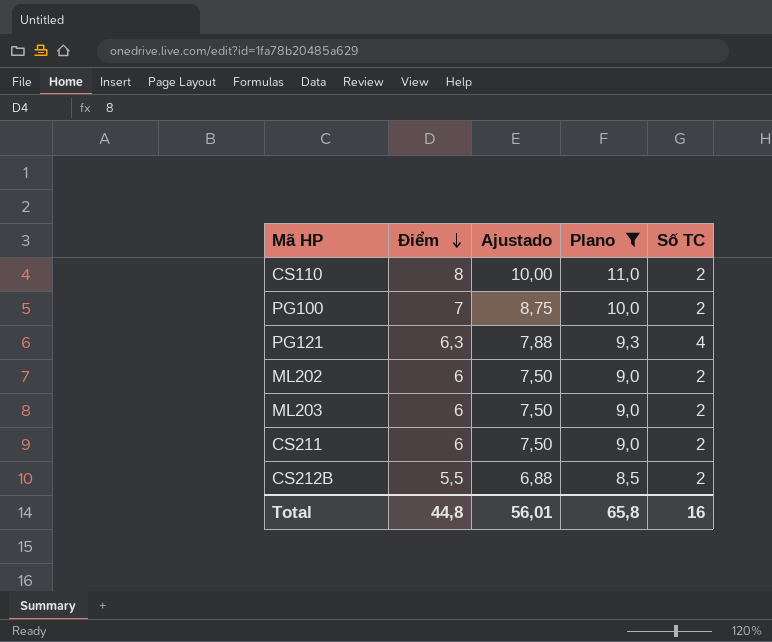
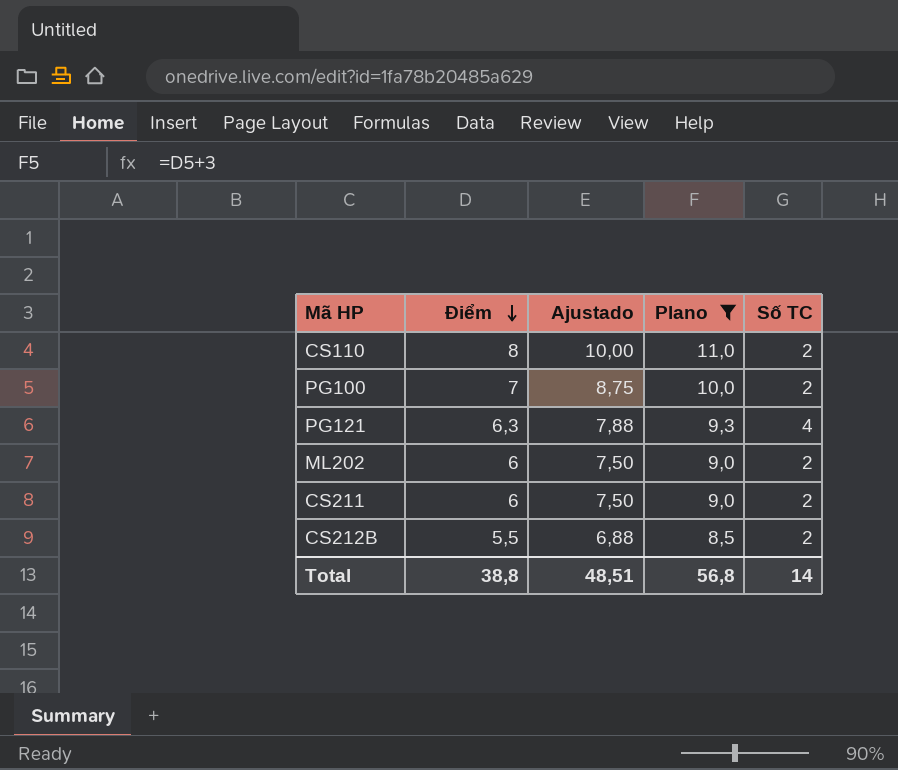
row ML203: 6 | 7,50 | 9,0 | 2 -> none
Total | Điểm: 44,8 -> 38,8
Total | Ajustado: 56,01 -> 48,51
Total | Plano: 65,8 -> 56,8
Total | Số TC: 16 -> 14

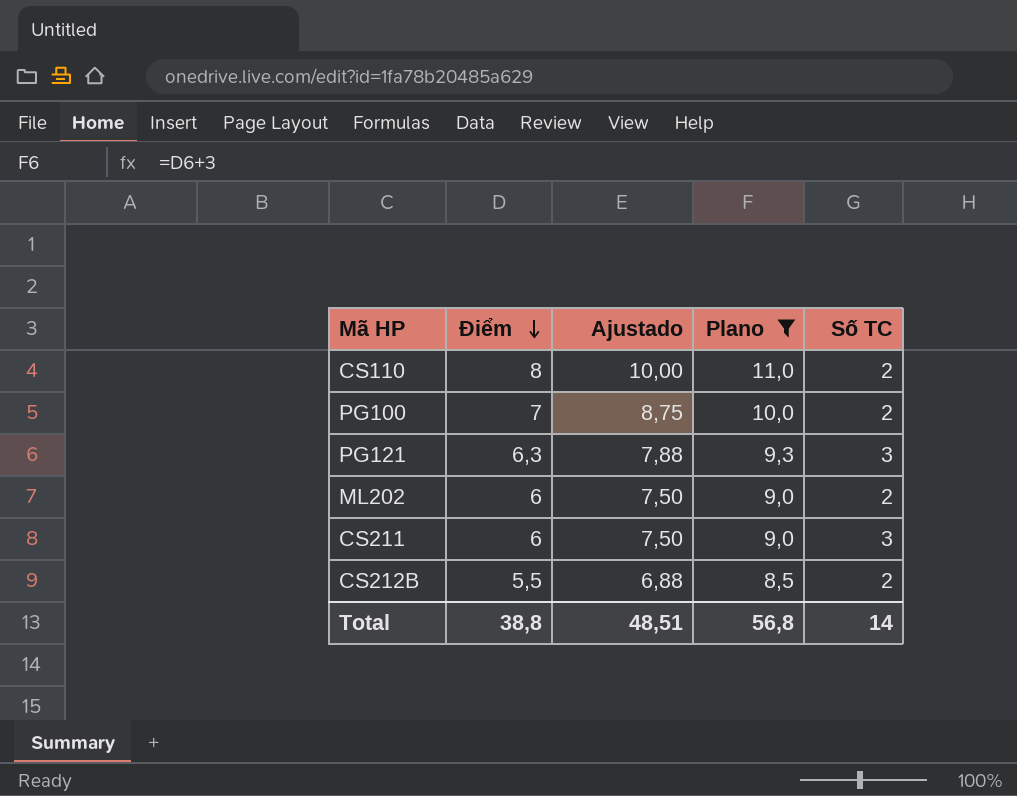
PG121 | Số TC: 4 -> 3
CS211 | Số TC: 2 -> 3

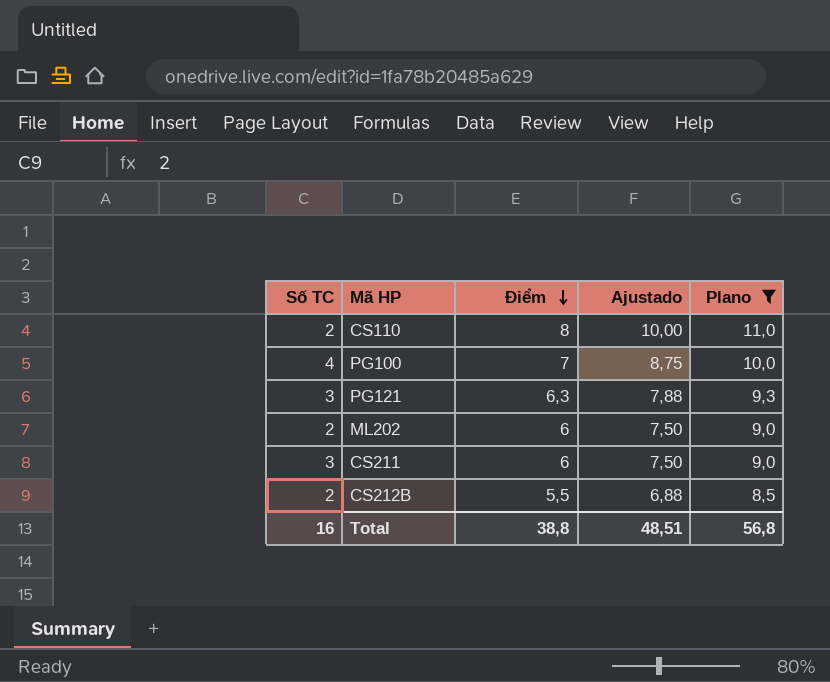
column Số TC | position: 5 -> 1
PG100 | Số TC: 2 -> 4
Total | Số TC: 14 -> 16

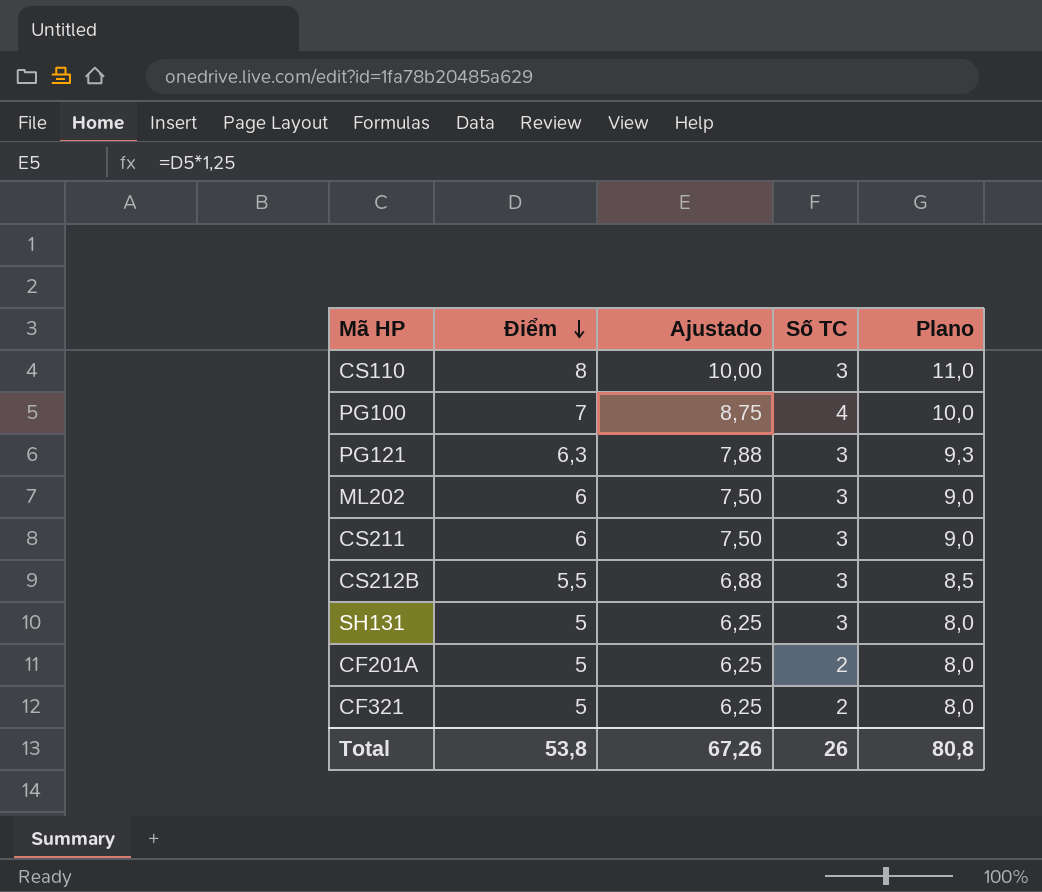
filter: Plano != 8,0 -> none
column Số TC | position: 1 -> 4
CS110 | Số TC: 2 -> 3
ML202 | Số TC: 2 -> 3
CS212B | Số TC: 2 -> 3
Total | Điểm: 38,8 -> 53,8
Total | Ajustado: 48,51 -> 67,26
Total | Số TC: 16 -> 26
Total | Plano: 56,8 -> 80,8

